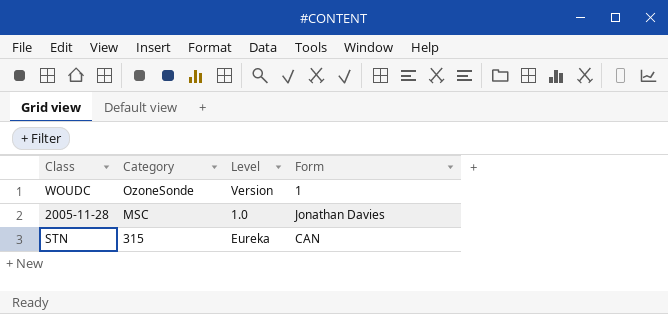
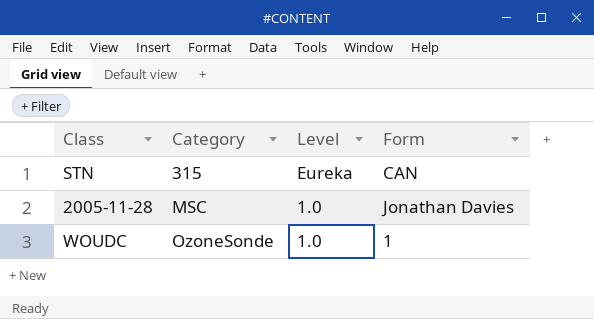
row order: Category descending -> Category ascending
WOUDC | Level: Version -> 1.0

